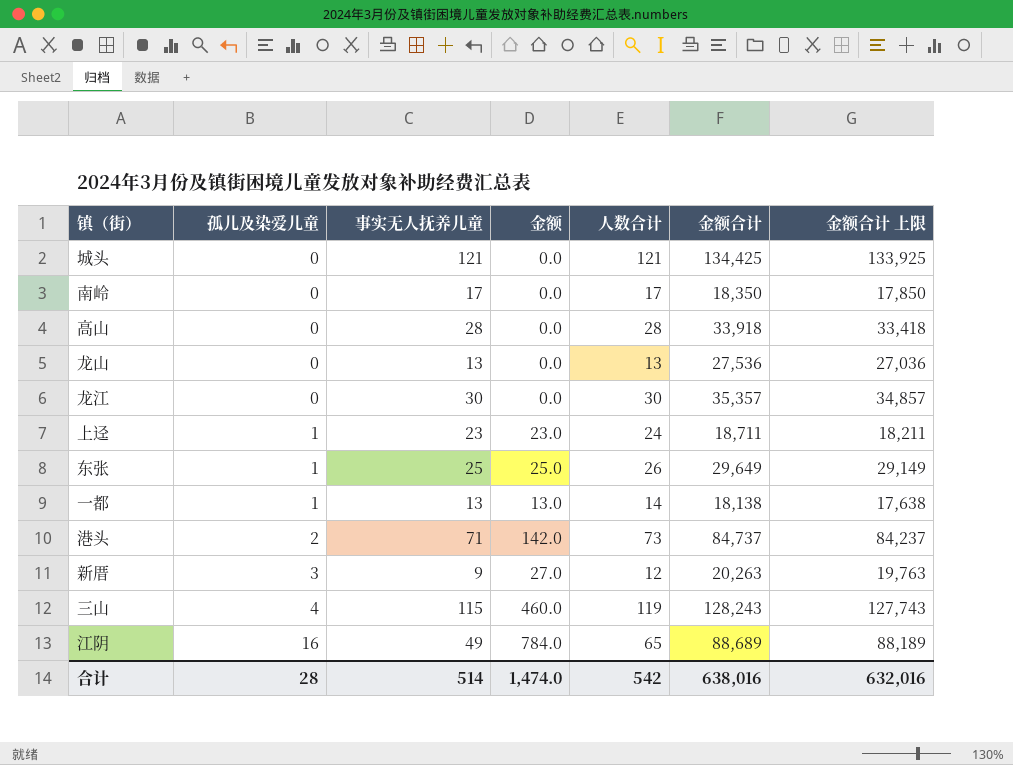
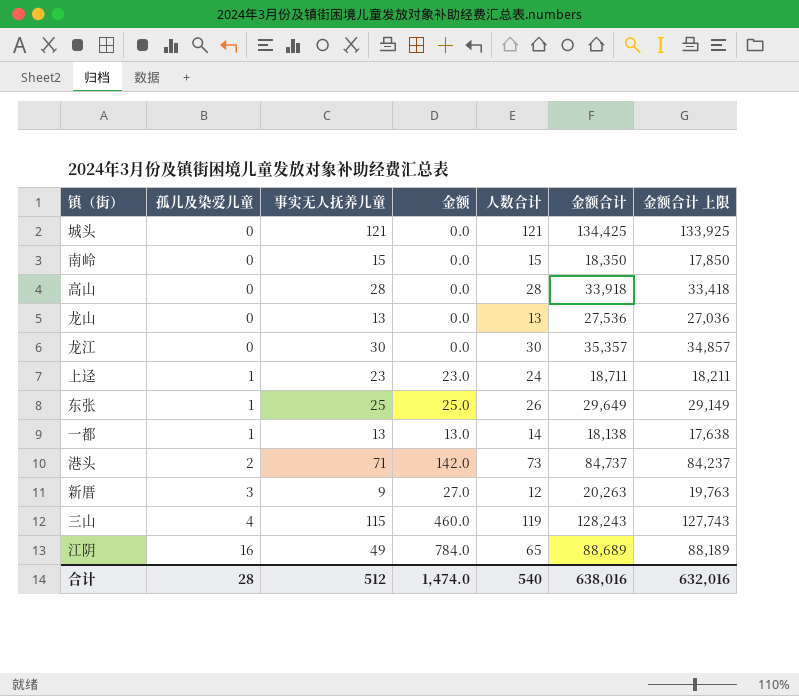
南岭 | 事实无人抚养儿童: 17 -> 15
南岭 | 人数合计: 17 -> 15
合计 | 事实无人抚养儿童: 514 -> 512
合计 | 人数合计: 542 -> 540

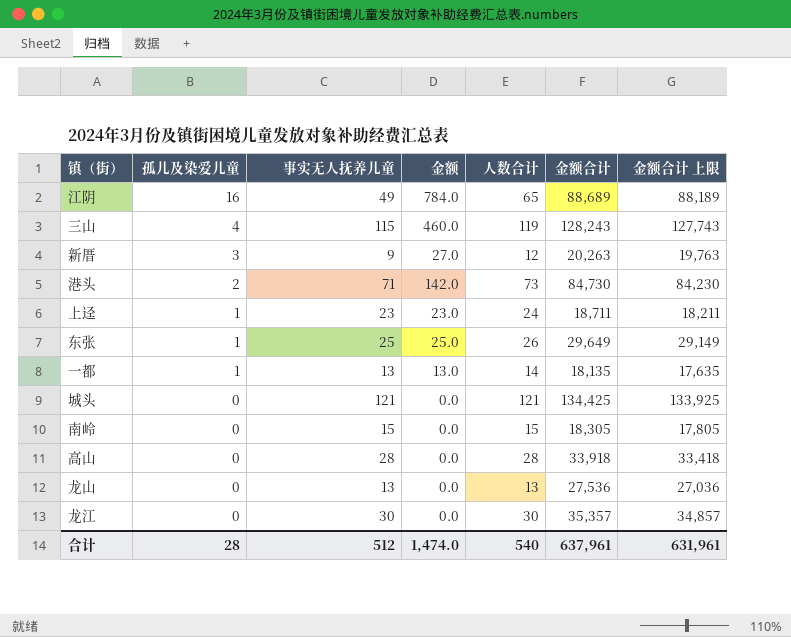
row order: 孤儿及染爱儿童 ascending -> 孤儿及染爱儿童 descending
港头 | 金额合计: 84,737 -> 84,730
港头 | 金额合计 上限: 84,237 -> 84,230
一都 | 金额合计: 18,138 -> 18,135
一都 | 金额合计 上限: 17,638 -> 17,635
南岭 | 金额合计: 18,350 -> 18,305
南岭 | 金额合计 上限: 17,850 -> 17,805
合计 | 金额合计: 638,016 -> 637,961
合计 | 金额合计 上限: 632,016 -> 631,961

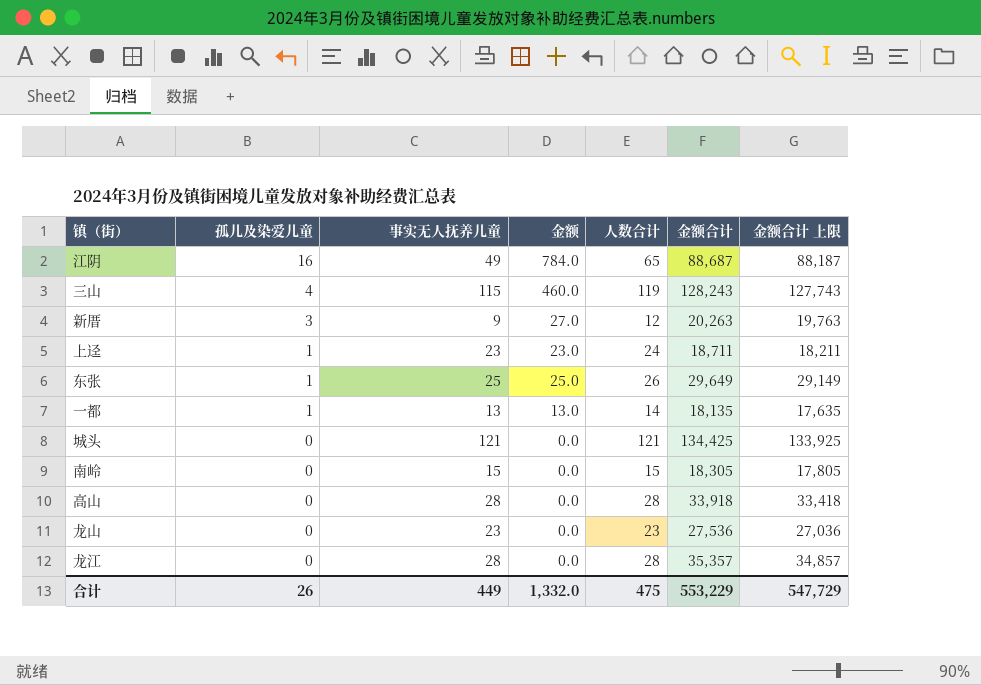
row 港头: 2 | 71 | 142.0 | 73 | 84,730 | 84,230 -> none
江阴 | 金额合计: 88,689 -> 88,687
江阴 | 金额合计 上限: 88,189 -> 88,187
龙山 | 事实无人抚养儿童: 13 -> 23
龙山 | 人数合计: 13 -> 23
龙江 | 事实无人抚养儿童: 30 -> 28
龙江 | 人数合计: 30 -> 28
合计 | 孤儿及染爱儿童: 28 -> 26
合计 | 事实无人抚养儿童: 512 -> 449
合计 | 金额: 1,474.0 -> 1,332.0
合计 | 人数合计: 540 -> 475
合计 | 金额合计: 637,961 -> 553,229
合计 | 金额合计 上限: 631,961 -> 547,729

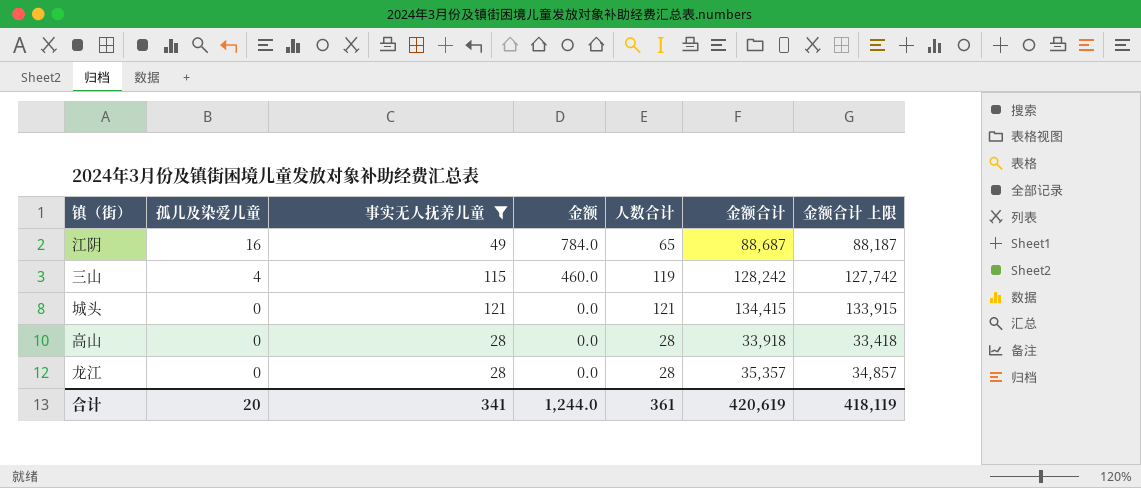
filter: none -> 事实无人抚养儿童 >= 28
三山 | 金额合计: 128,243 -> 128,242
三山 | 金额合计 上限: 127,743 -> 127,742
城头 | 金额合计: 134,425 -> 134,415
城头 | 金额合计 上限: 133,925 -> 133,915
合计 | 孤儿及染爱儿童: 26 -> 20
合计 | 事实无人抚养儿童: 449 -> 341
合计 | 金额: 1,332.0 -> 1,244.0
合计 | 人数合计: 475 -> 361
合计 | 金额合计: 553,229 -> 420,619
合计 | 金额合计 上限: 547,729 -> 418,119

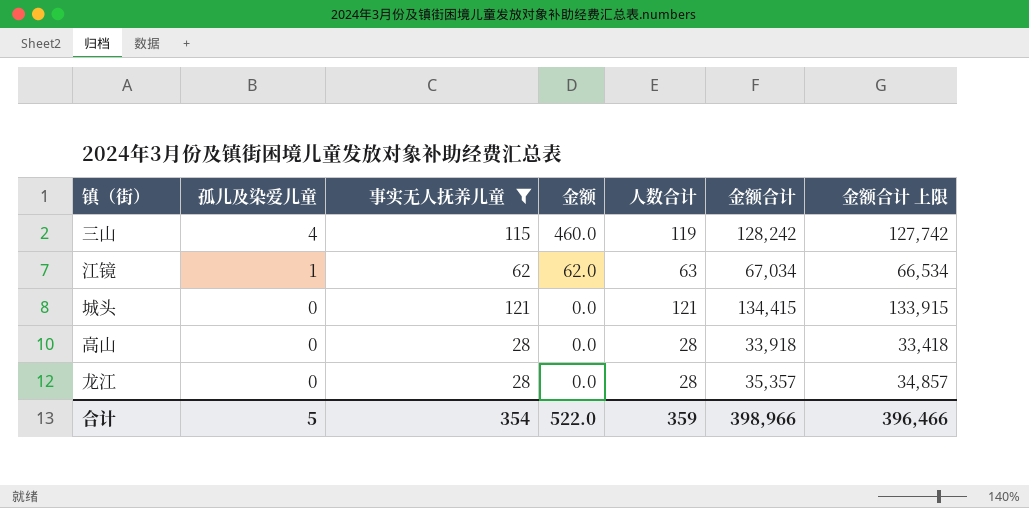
row 江阴: 16 | 49 | 784.0 | 65 | 88,687 | 88,187 -> none
row 江镜: none -> 1 | 62 | 62.0 | 63 | 67,034 | 66,534
合计 | 孤儿及染爱儿童: 20 -> 5
合计 | 事实无人抚养儿童: 341 -> 354
合计 | 金额: 1,244.0 -> 522.0
合计 | 人数合计: 361 -> 359
合计 | 金额合计: 420,619 -> 398,966
合计 | 金额合计 上限: 418,119 -> 396,466

